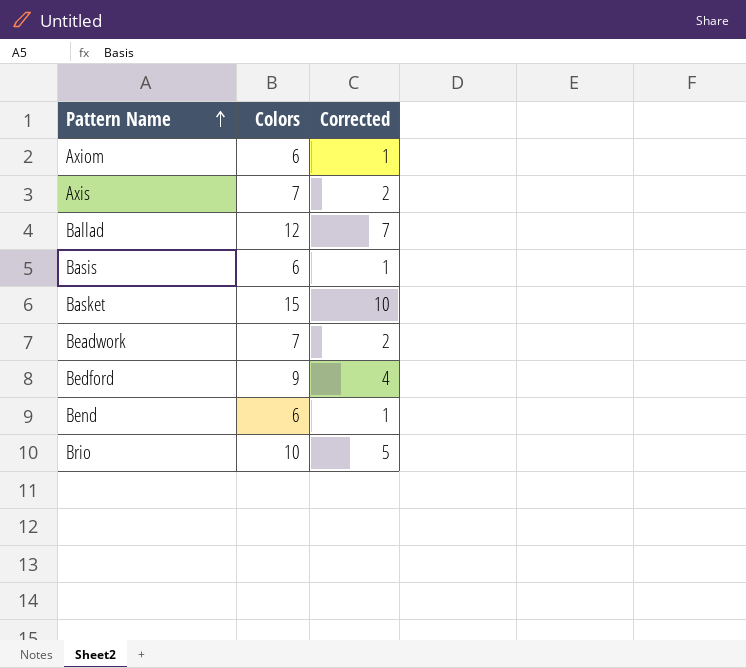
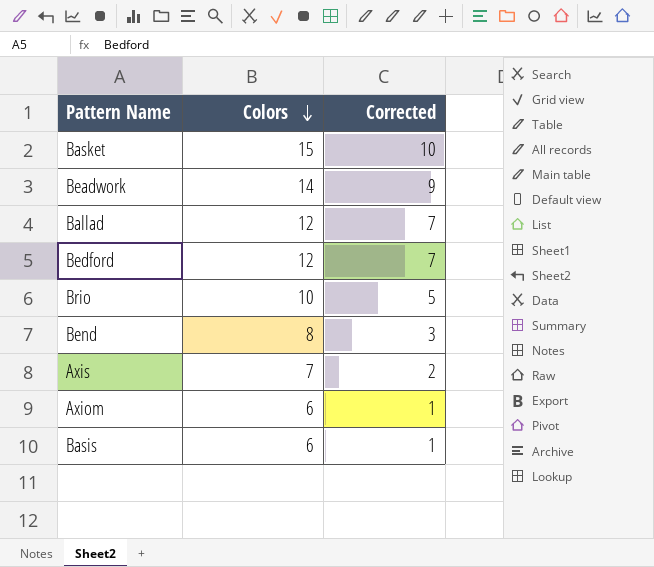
row order: Pattern Name ascending -> Colors descending
Beadwork | Colors: 7 -> 14
Beadwork | Corrected: 2 -> 9
Bedford | Colors: 9 -> 12
Bedford | Corrected: 4 -> 7
Bend | Colors: 6 -> 8
Bend | Corrected: 1 -> 3

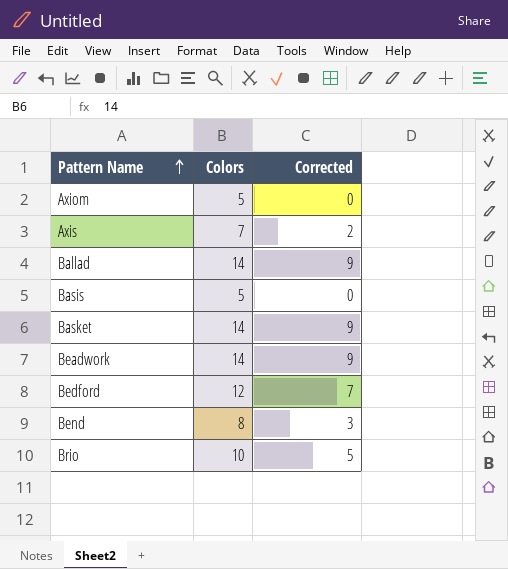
row order: Colors descending -> Pattern Name ascending
Axiom | Colors: 6 -> 5
Axiom | Corrected: 1 -> 0
Ballad | Colors: 12 -> 14
Ballad | Corrected: 7 -> 9
Basis | Colors: 6 -> 5
Basis | Corrected: 1 -> 0
Basket | Colors: 15 -> 14
Basket | Corrected: 10 -> 9

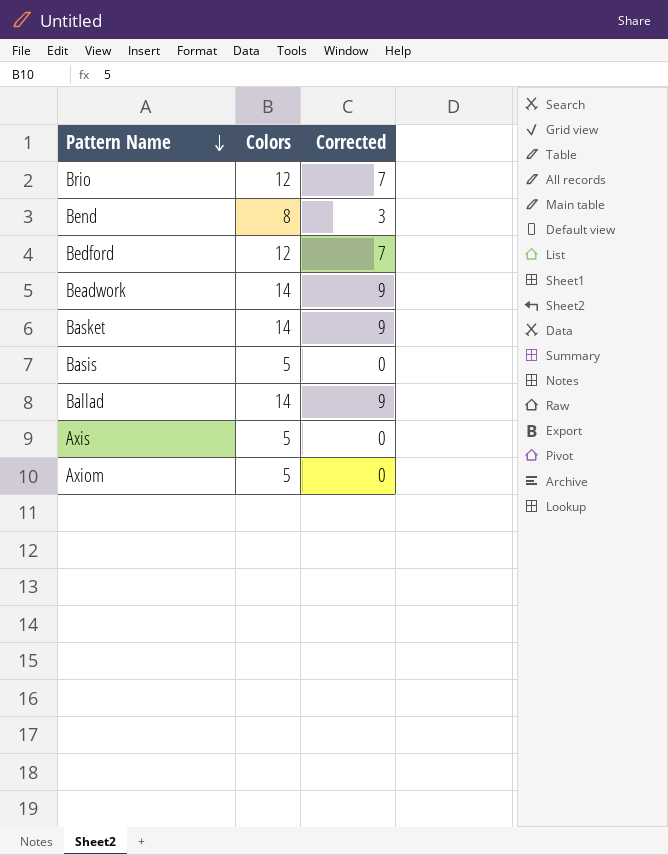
row order: Pattern Name ascending -> Pattern Name descending
Brio | Colors: 10 -> 12
Brio | Corrected: 5 -> 7
Axis | Colors: 7 -> 5
Axis | Corrected: 2 -> 0

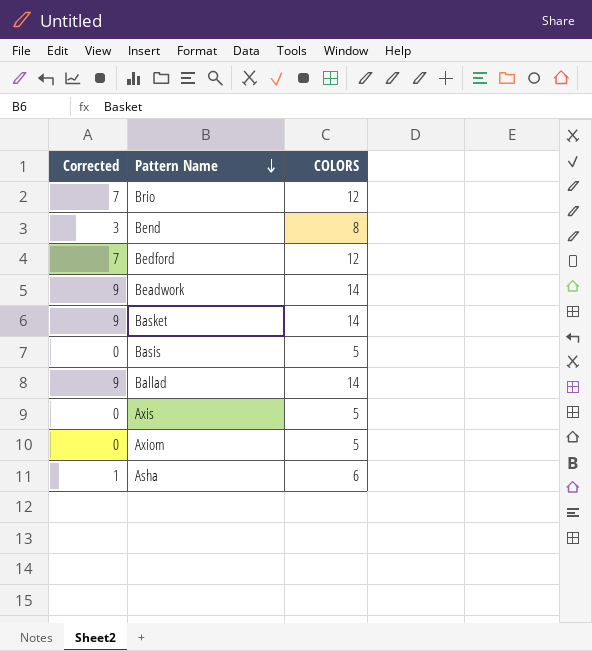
column Corrected | position: 3 -> 1
column name: Colors -> COLORS
row Asha: none -> 1 | 6

